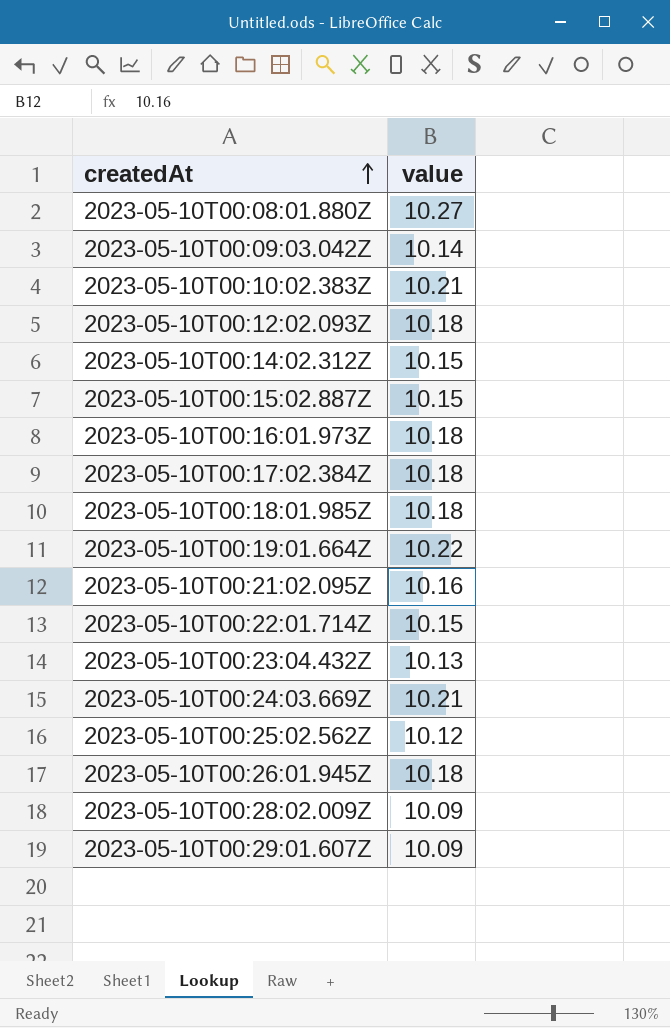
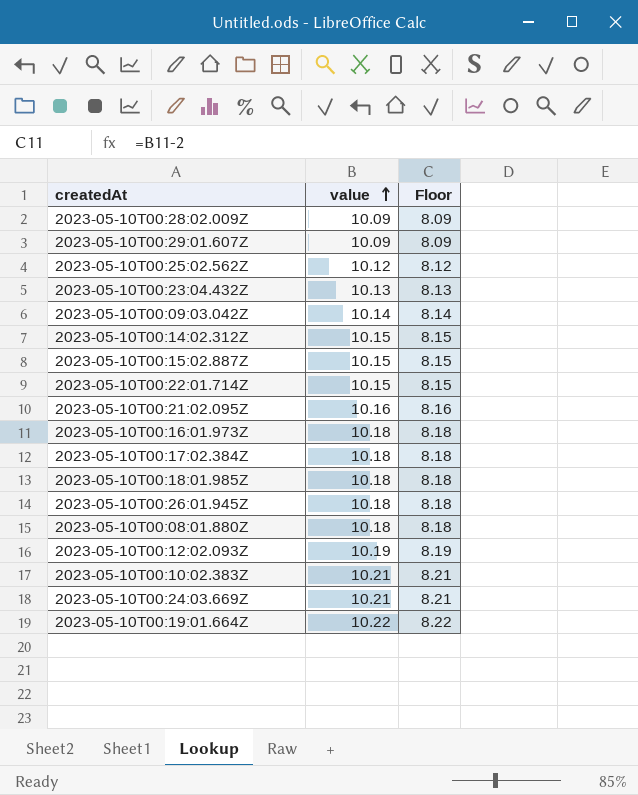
row order: createdAt ascending -> value ascending
column Floor | formula: none -> [value] - 2
2023-05-10T00:08:01.880Z | value: 10.27 -> 10.18
2023-05-10T00:12:02.093Z | value: 10.18 -> 10.19

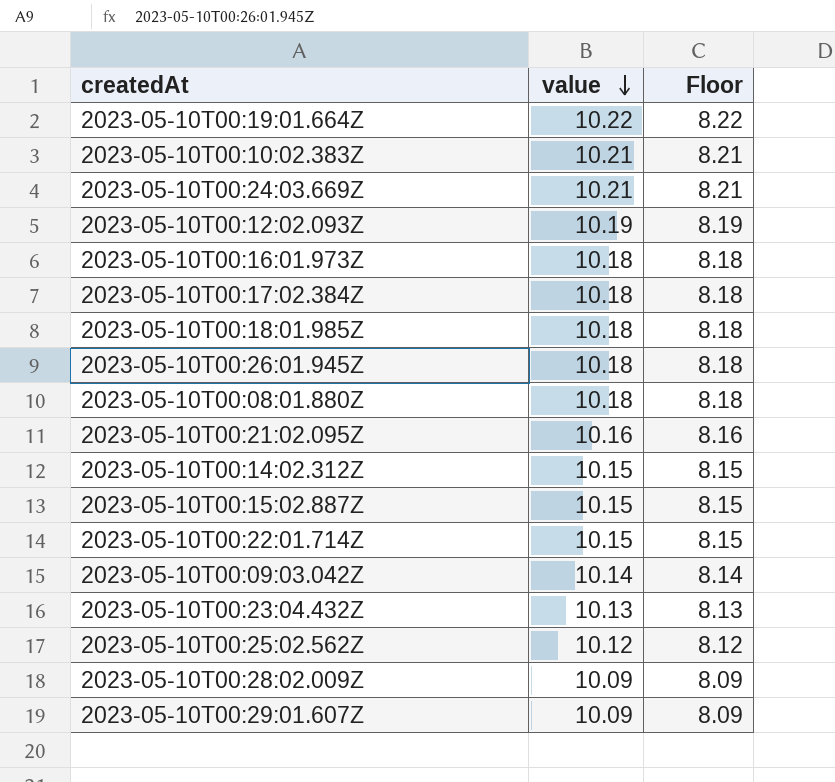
row order: value ascending -> value descending

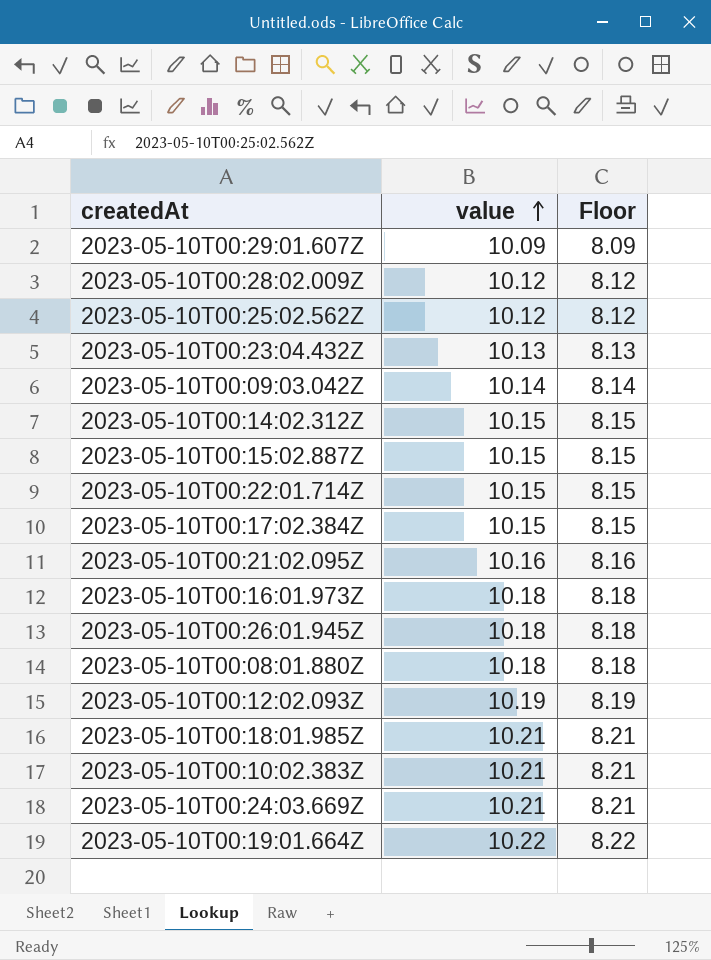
row order: value descending -> value ascending
2023-05-10T00:28:02.009Z | value: 10.09 -> 10.12
2023-05-10T00:28:02.009Z | Floor: 8.09 -> 8.12
2023-05-10T00:17:02.384Z | value: 10.18 -> 10.15
2023-05-10T00:17:02.384Z | Floor: 8.18 -> 8.15
2023-05-10T00:18:01.985Z | value: 10.18 -> 10.21
2023-05-10T00:18:01.985Z | Floor: 8.18 -> 8.21

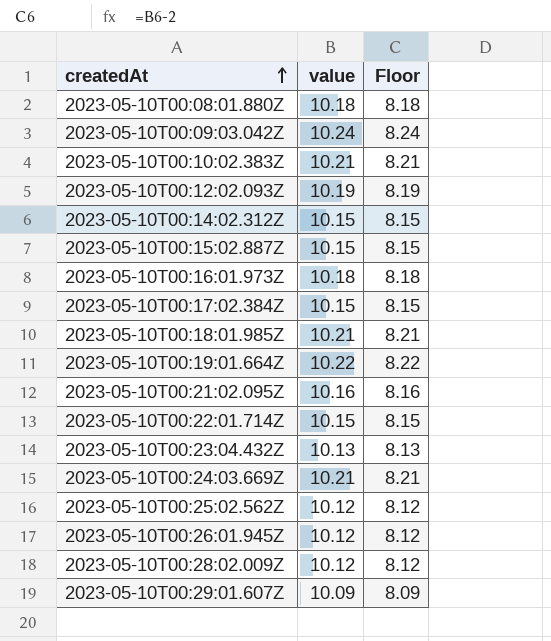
row order: value ascending -> createdAt ascending
2023-05-10T00:09:03.042Z | value: 10.14 -> 10.24
2023-05-10T00:09:03.042Z | Floor: 8.14 -> 8.24
2023-05-10T00:26:01.945Z | value: 10.18 -> 10.12
2023-05-10T00:26:01.945Z | Floor: 8.18 -> 8.12

